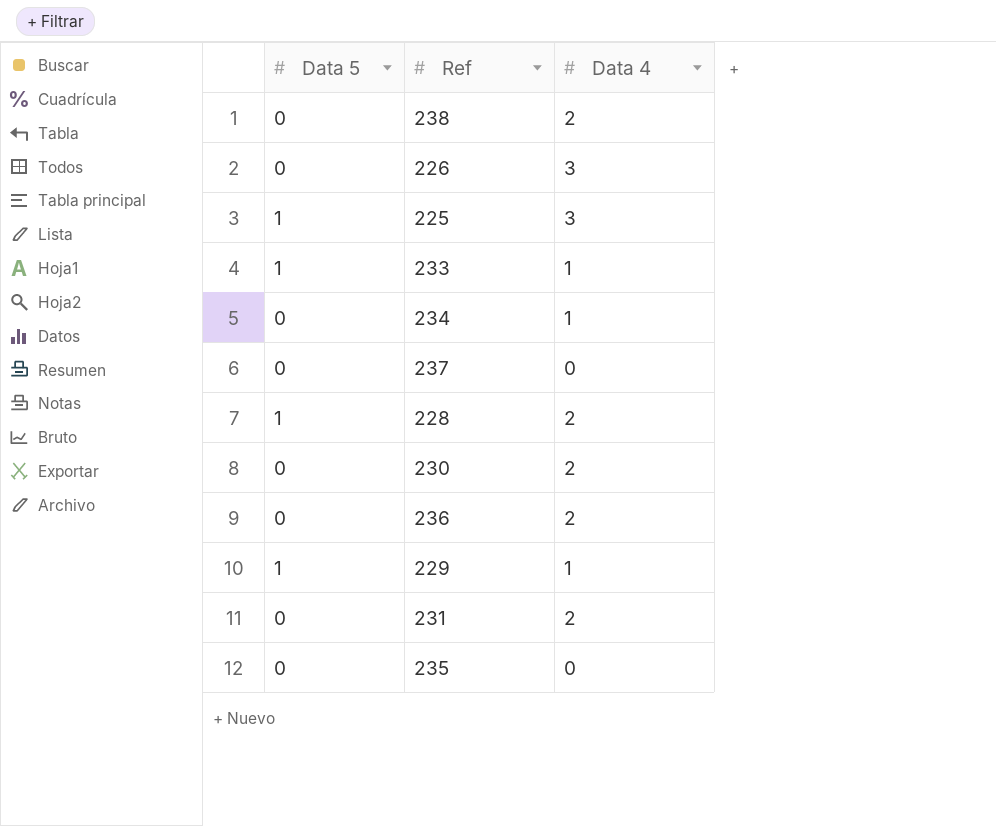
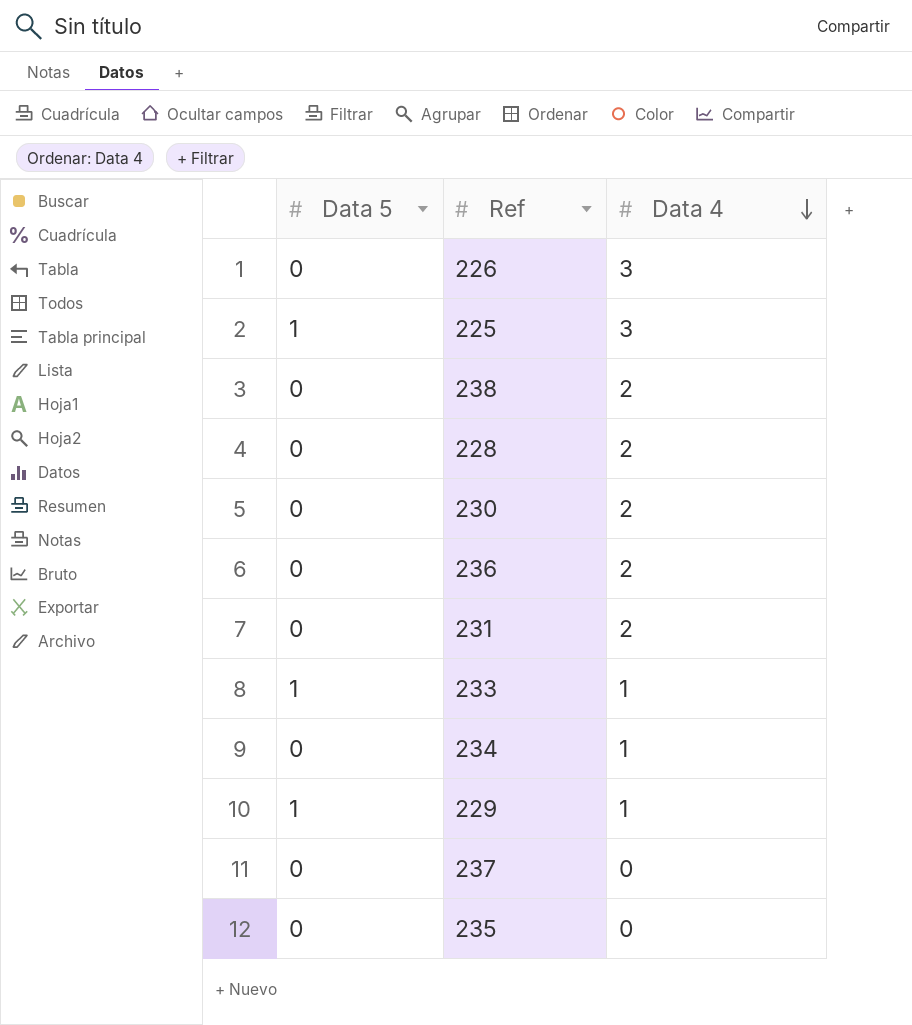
row order: none -> Data 4 descending
228 | Data 5: 1 -> 0

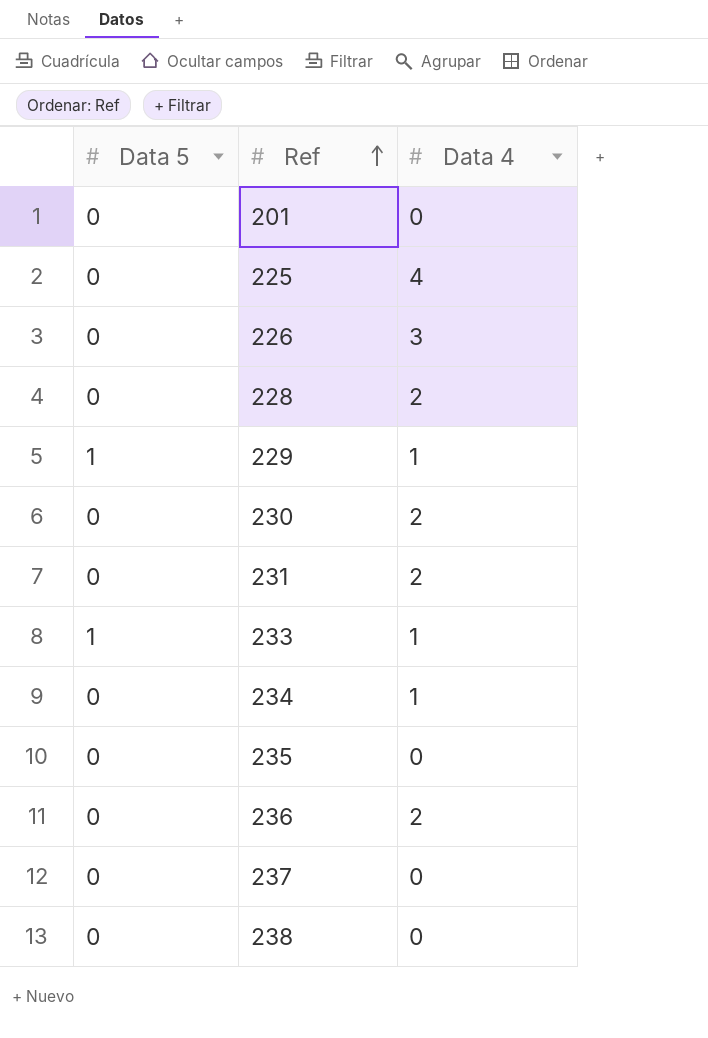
row order: Data 4 descending -> Ref ascending
row 201: none -> 0 | 0
225 | Data 5: 1 -> 0
225 | Data 4: 3 -> 4
238 | Data 4: 2 -> 0

